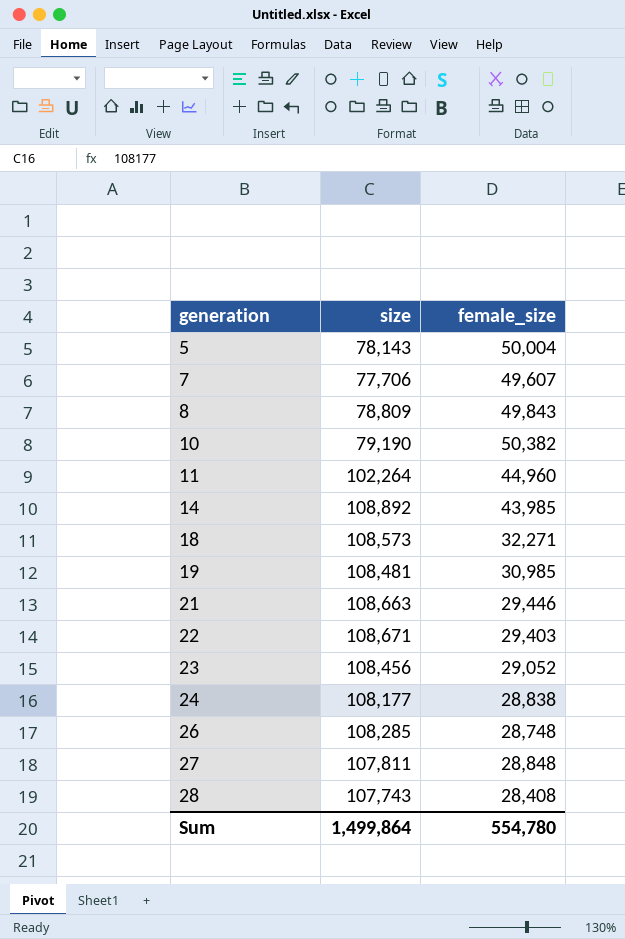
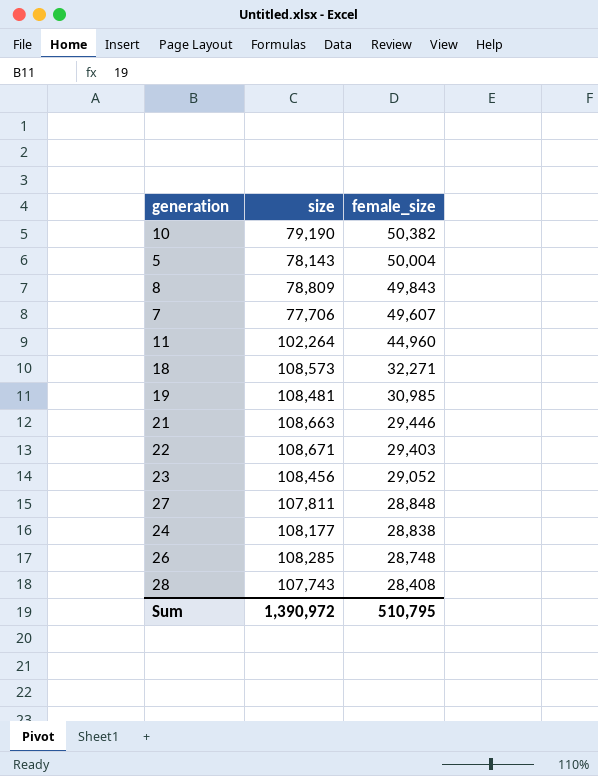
row order: generation ascending -> female_size descending
row 14: 108,892 | 43,985 -> none
Sum | size: 1,499,864 -> 1,390,972
Sum | female_size: 554,780 -> 510,795

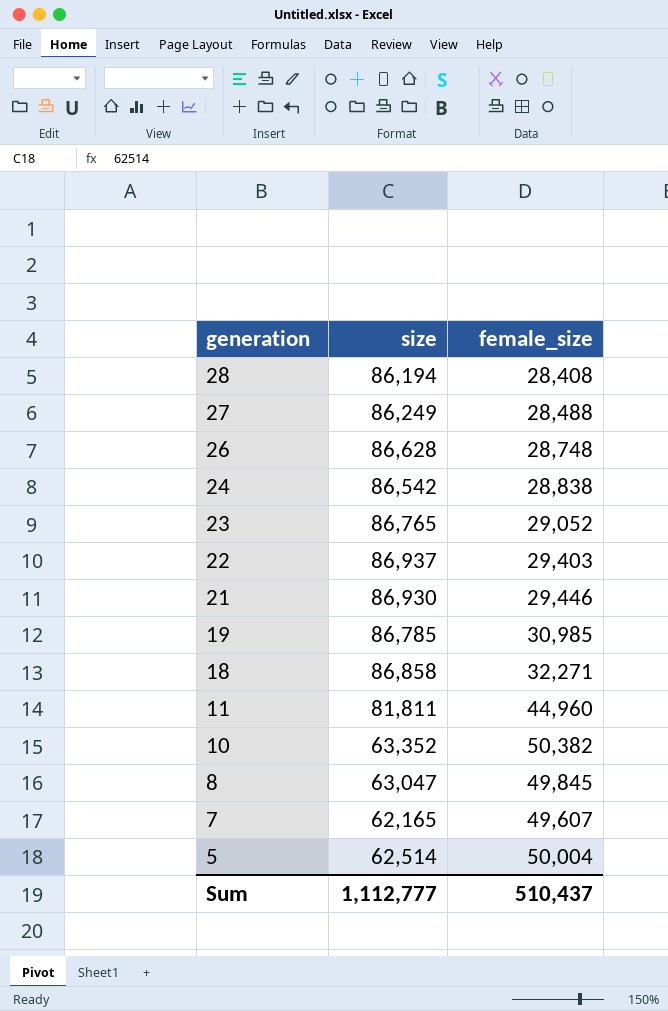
row order: female_size descending -> generation descending
28 | size: 107,743 -> 86,194
27 | size: 107,811 -> 86,249
27 | female_size: 28,848 -> 28,488
26 | size: 108,285 -> 86,628
24 | size: 108,177 -> 86,542
23 | size: 108,456 -> 86,765
22 | size: 108,671 -> 86,937
21 | size: 108,663 -> 86,930
19 | size: 108,481 -> 86,785
18 | size: 108,573 -> 86,858
11 | size: 102,264 -> 81,811
10 | size: 79,190 -> 63,352
8 | size: 78,809 -> 63,047
8 | female_size: 49,843 -> 49,845
7 | size: 77,706 -> 62,165
5 | size: 78,143 -> 62,514
Sum | size: 1,390,972 -> 1,112,777
Sum | female_size: 510,795 -> 510,437

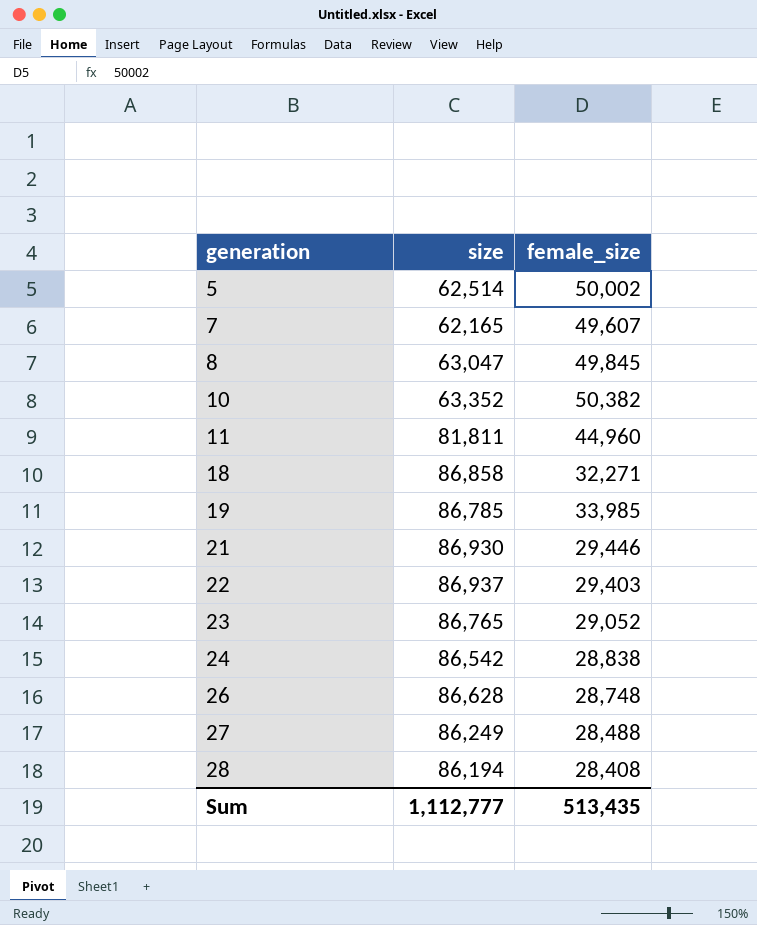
row order: generation descending -> generation ascending
5 | female_size: 50,004 -> 50,002
19 | female_size: 30,985 -> 33,985
Sum | female_size: 510,437 -> 513,435

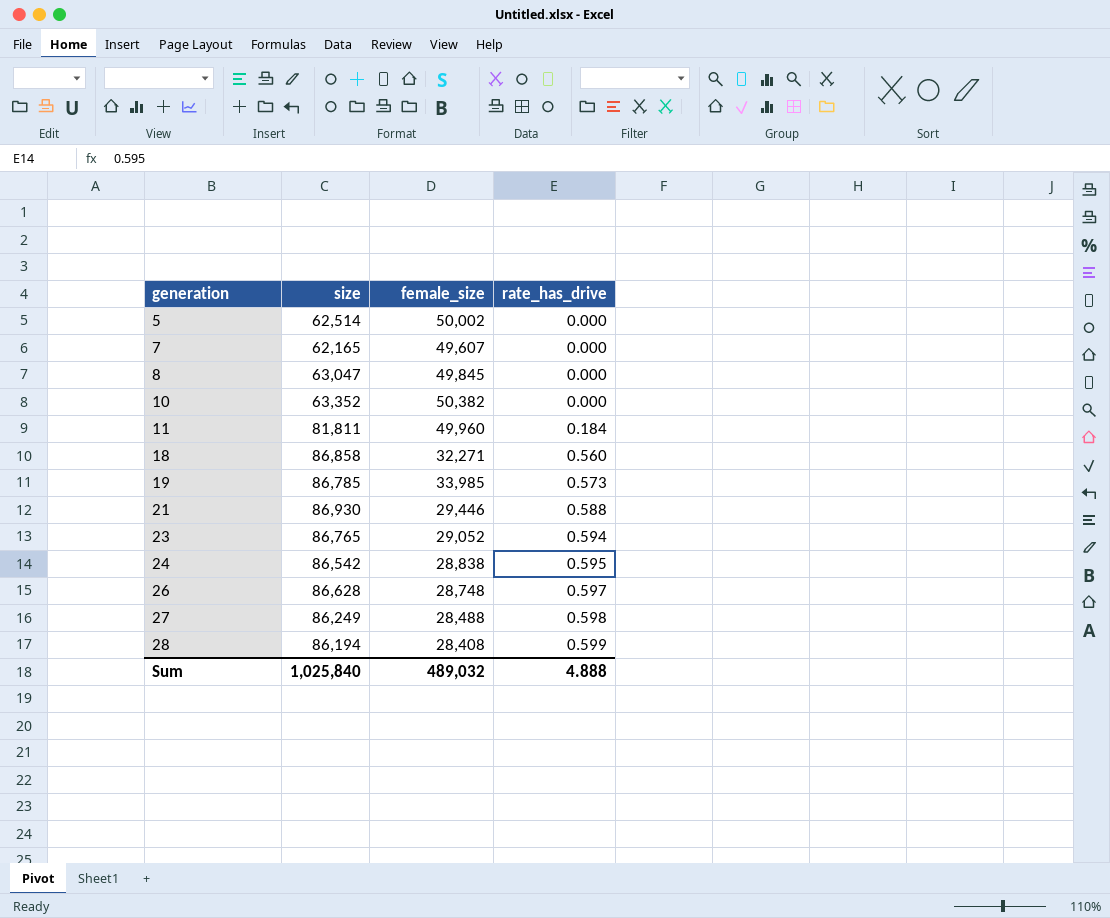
column rate_has_drive | position: none -> 4
row 22: 86,937 | 29,403 -> none
11 | female_size: 44,960 -> 49,960
Sum | size: 1,112,777 -> 1,025,840
Sum | female_size: 513,435 -> 489,032

